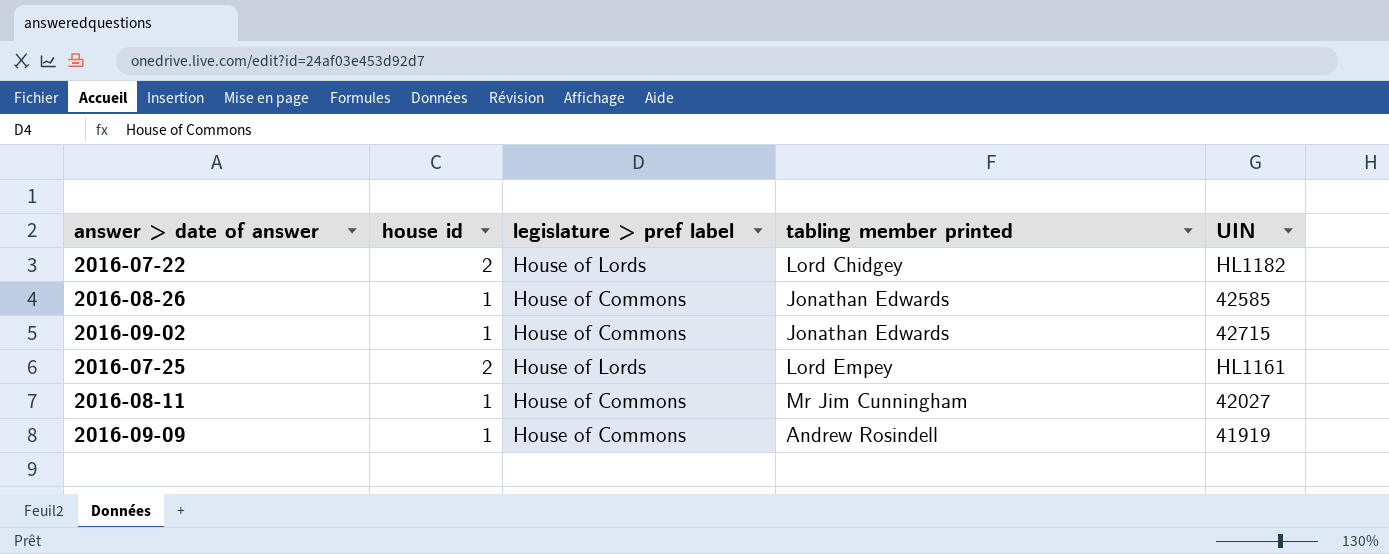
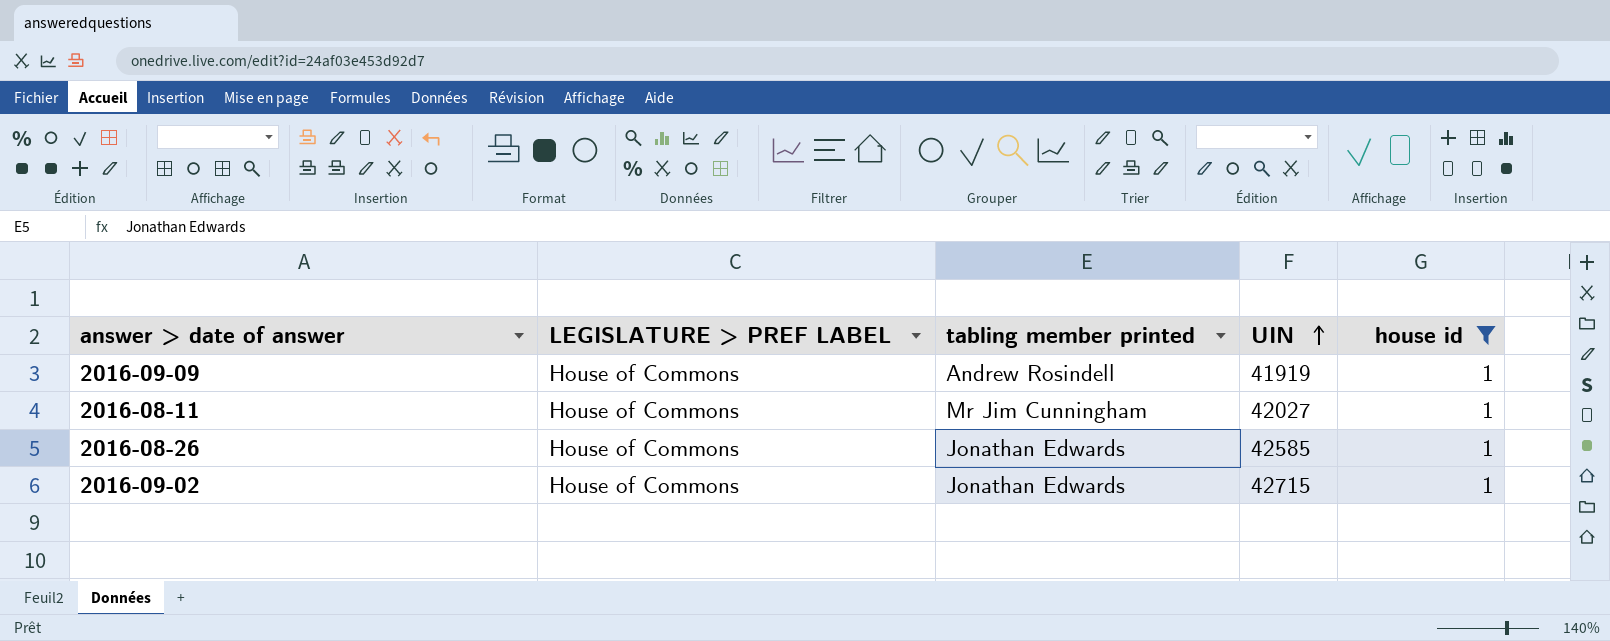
filter: none -> house id = 1
row order: none -> UIN ascending
column name: legislature > pref label -> LEGISLATURE > PREF LABEL
column house id | position: 2 -> 5

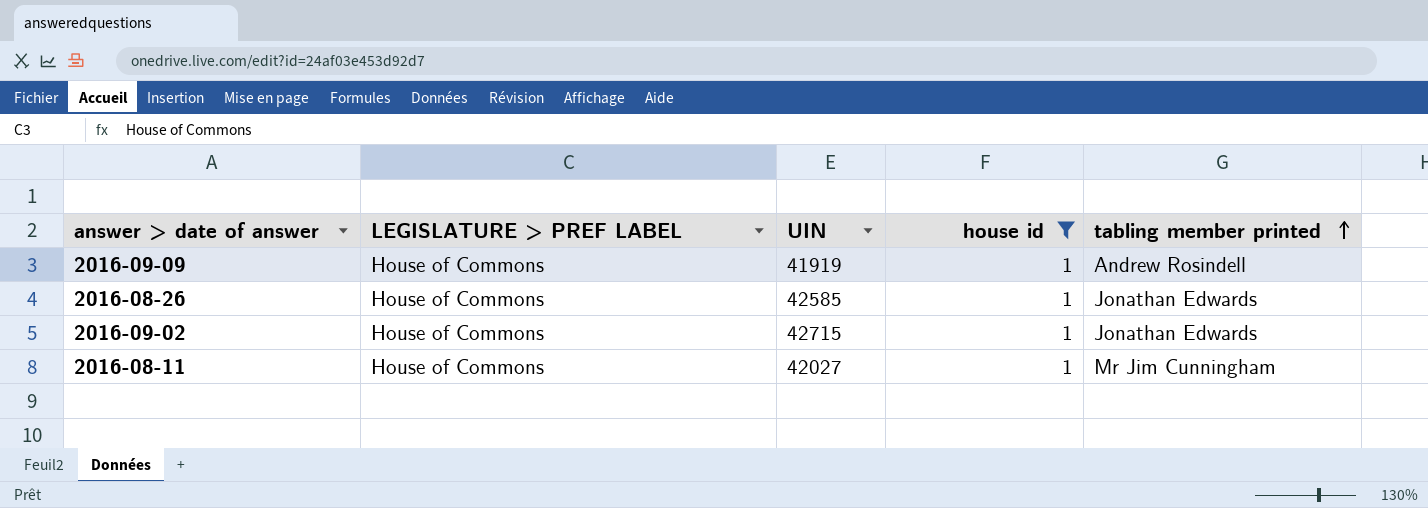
row order: UIN ascending -> tabling member printed ascending
column tabling member printed | position: 3 -> 5

